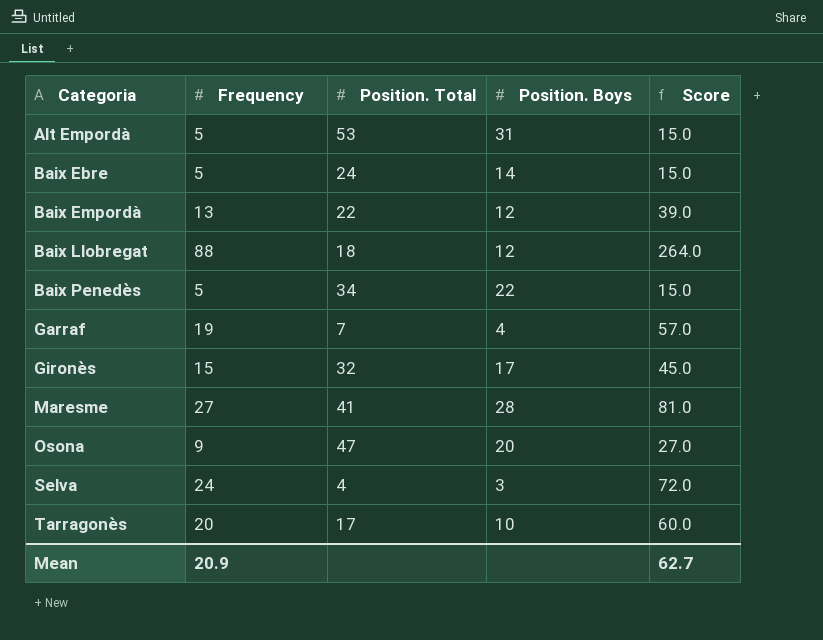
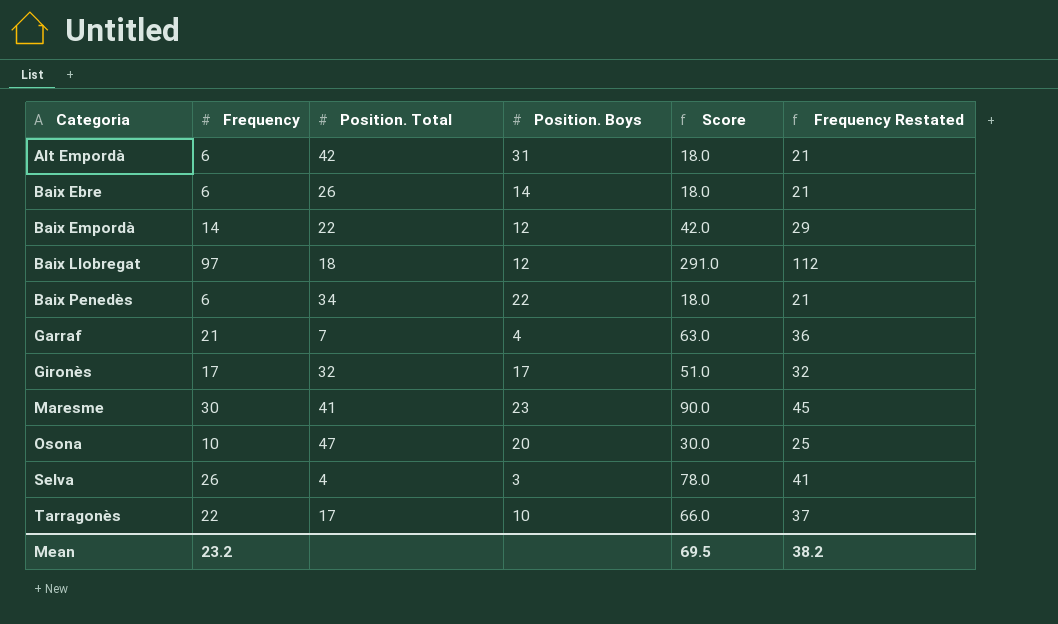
column Frequency Restated | formula: none -> [Frequency] + 15
Alt Empordà | Frequency: 5 -> 6
Alt Empordà | Position. Total: 53 -> 42
Alt Empordà | Score: 15.0 -> 18.0
Baix Ebre | Frequency: 5 -> 6
Baix Ebre | Position. Total: 24 -> 26
Baix Ebre | Score: 15.0 -> 18.0
Baix Empordà | Frequency: 13 -> 14
Baix Empordà | Score: 39.0 -> 42.0
Baix Llobregat | Frequency: 88 -> 97
Baix Llobregat | Score: 264.0 -> 291.0
Baix Penedès | Frequency: 5 -> 6
Baix Penedès | Score: 15.0 -> 18.0
Garraf | Frequency: 19 -> 21
Garraf | Score: 57.0 -> 63.0
Gironès | Frequency: 15 -> 17
Gironès | Score: 45.0 -> 51.0
Maresme | Frequency: 27 -> 30
Maresme | Position. Boys: 28 -> 23
Maresme | Score: 81.0 -> 90.0
Osona | Frequency: 9 -> 10
Osona | Score: 27.0 -> 30.0
Selva | Frequency: 24 -> 26
Selva | Score: 72.0 -> 78.0
Tarragonès | Frequency: 20 -> 22
Tarragonès | Score: 60.0 -> 66.0
Mean | Frequency: 20.9 -> 23.2
Mean | Score: 62.7 -> 69.5

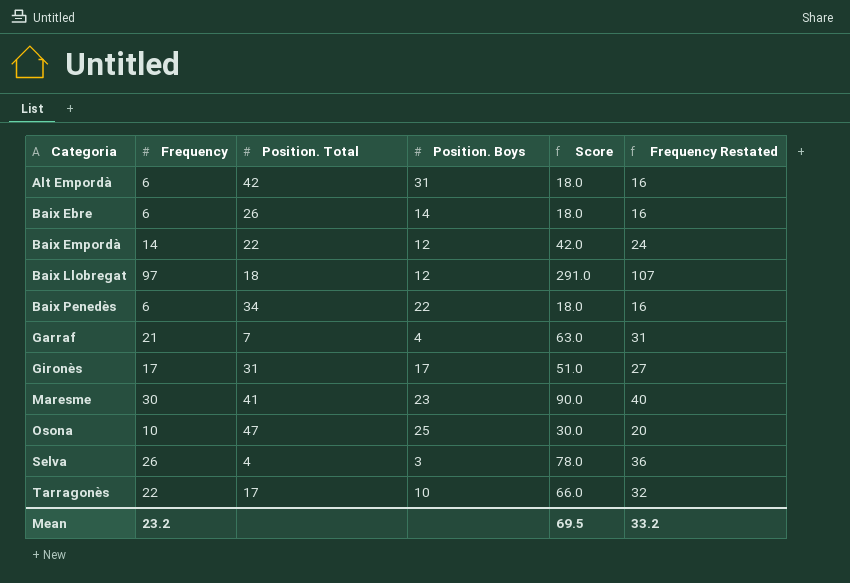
column Frequency Restated | formula: [Frequency] + 15 -> [Frequency] + 10
Gironès | Position. Total: 32 -> 31
Osona | Position. Boys: 20 -> 25
Mean | Frequency Restated: 38.2 -> 33.2

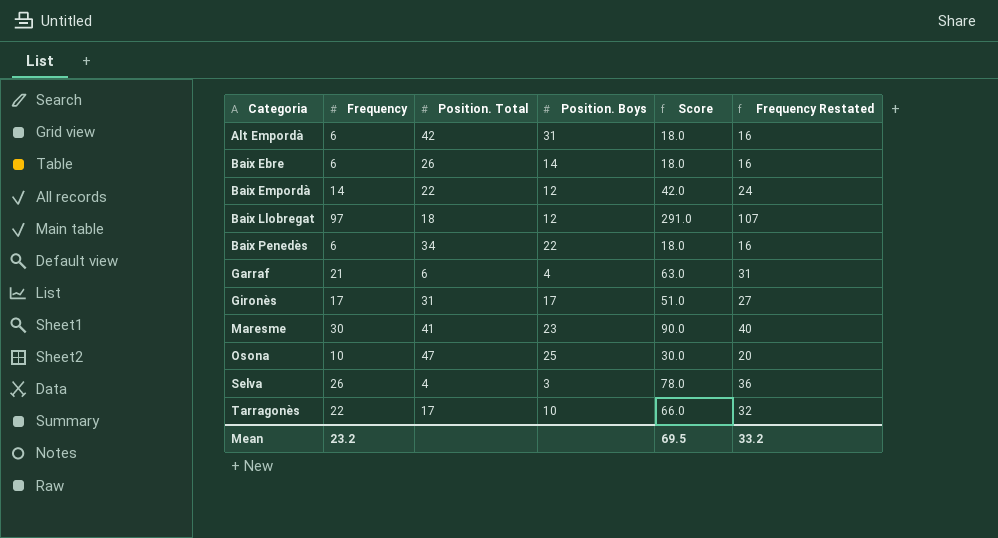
Garraf | Position. Total: 7 -> 6

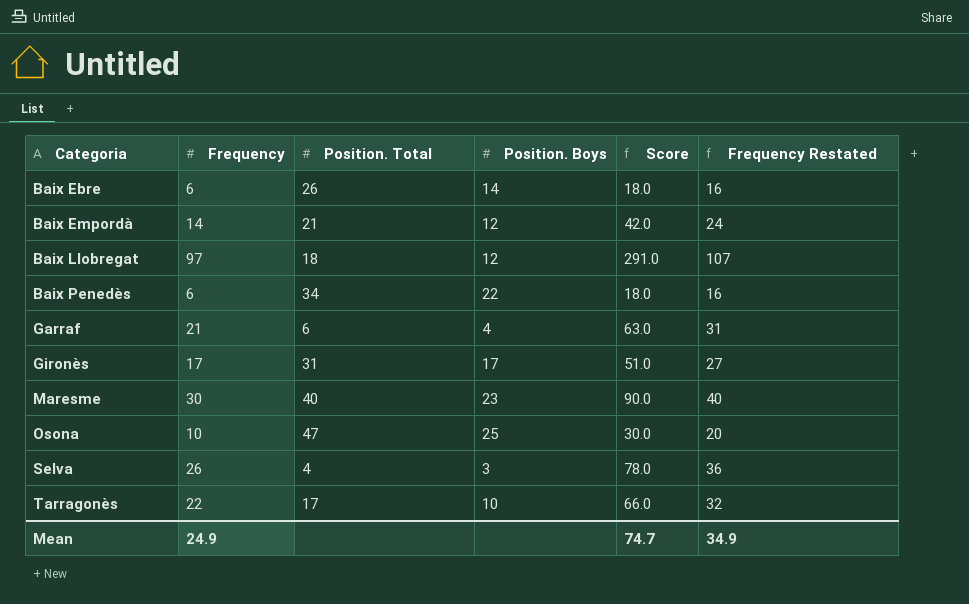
row Alt Empordà: 6 | 42 | 31 | 18.0 | 16 -> none
Baix Empordà | Position. Total: 22 -> 21
Maresme | Position. Total: 41 -> 40
Mean | Frequency: 23.2 -> 24.9
Mean | Score: 69.5 -> 74.7
Mean | Frequency Restated: 33.2 -> 34.9

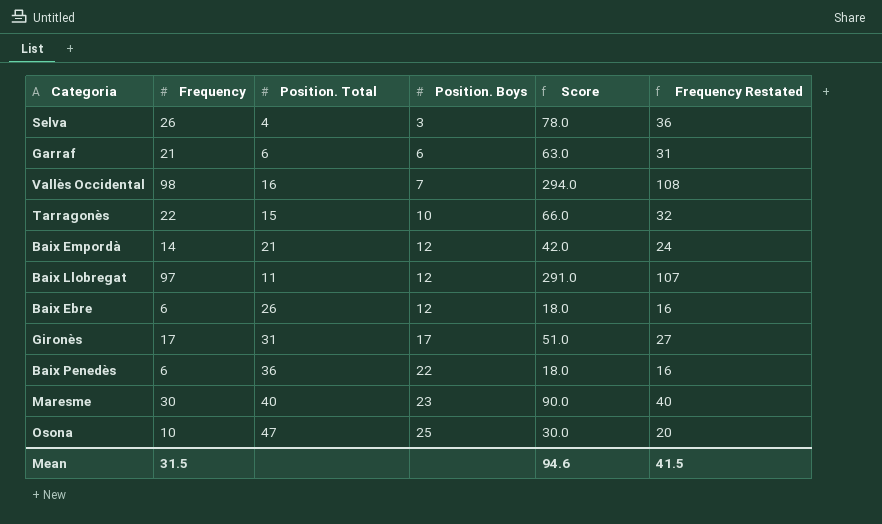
row order: Categoria ascending -> Position. Boys ascending
Garraf | Position. Boys: 4 -> 6
row Vallès Occidental: none -> 98 | 16 | 7 | 294.0 | 108
Tarragonès | Position. Total: 17 -> 15
Baix Llobregat | Position. Total: 18 -> 11
Baix Ebre | Position. Boys: 14 -> 12
Baix Penedès | Position. Total: 34 -> 36
Mean | Frequency: 24.9 -> 31.5
Mean | Score: 74.7 -> 94.6
Mean | Frequency Restated: 34.9 -> 41.5

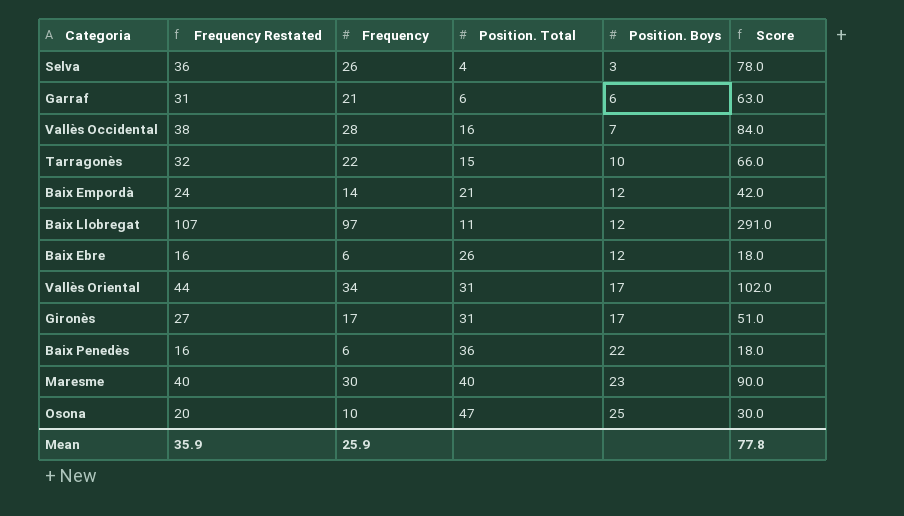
column Frequency Restated | position: 6 -> 2
Vallès Occidental | Frequency Restated: 108 -> 38
Vallès Occidental | Frequency: 98 -> 28
Vallès Occidental | Score: 294.0 -> 84.0
row Vallès Oriental: none -> 44 | 34 | 31 | 17 | 102.0
Mean | Frequency Restated: 41.5 -> 35.9
Mean | Frequency: 31.5 -> 25.9
Mean | Score: 94.6 -> 77.8

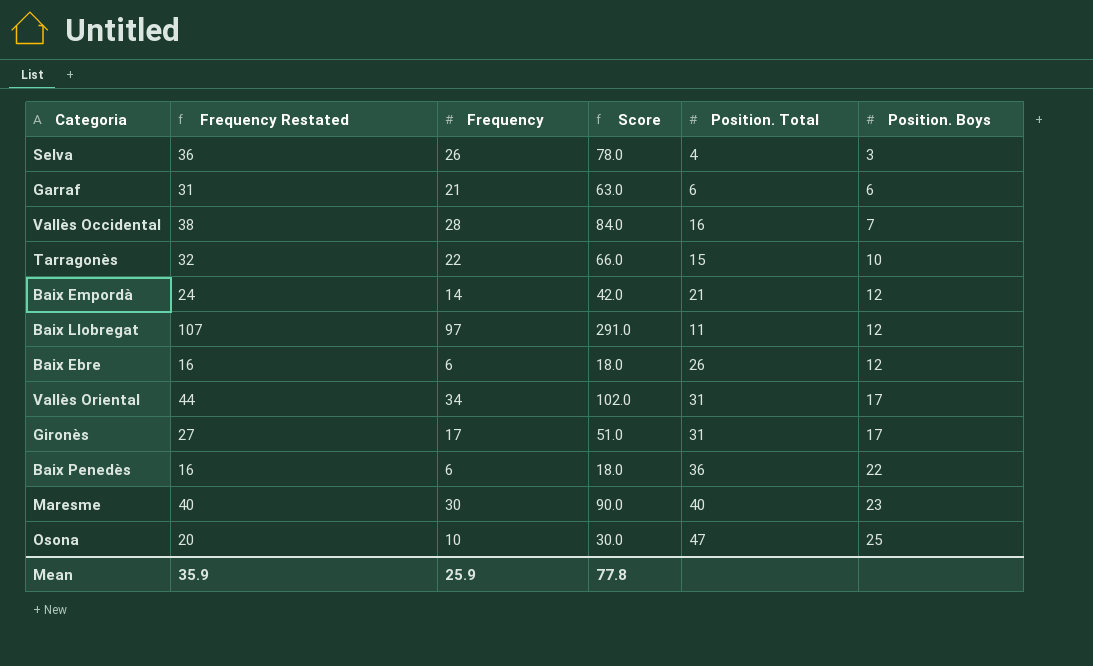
column Score | position: 6 -> 4

